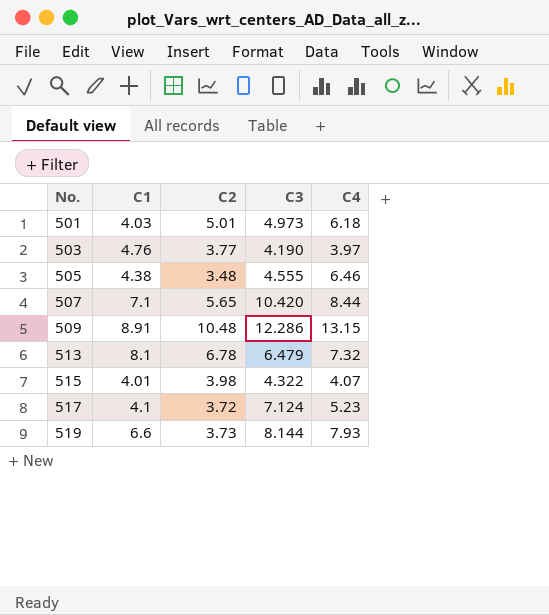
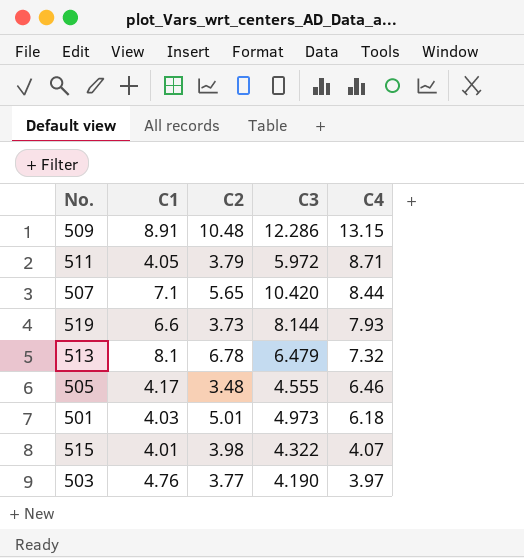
row order: No. ascending -> C4 descending
row 517: 4.1 | 3.72 | 7.124 | 5.23 -> none
row 511: none -> 4.05 | 3.79 | 5.972 | 8.71
505 | C1: 4.38 -> 4.17

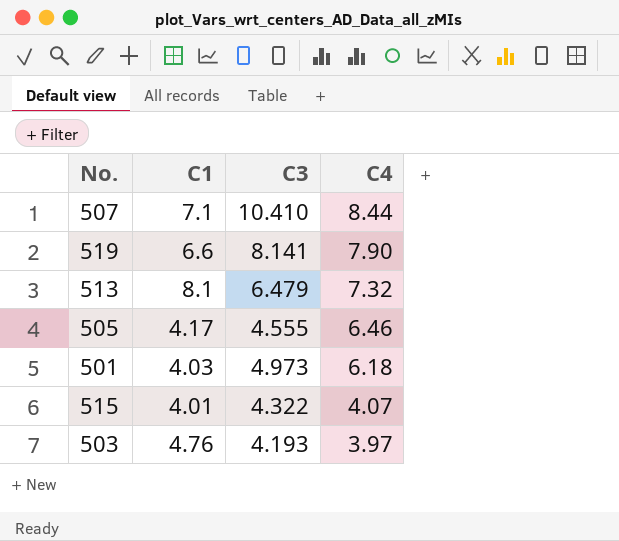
column C2 | position: 3 -> none
row 509: 8.91 | 10.48 | 12.286 | 13.15 -> none
row 511: 4.05 | 3.79 | 5.972 | 8.71 -> none
507 | C3: 10.420 -> 10.410
519 | C3: 8.144 -> 8.141
519 | C4: 7.93 -> 7.90
503 | C3: 4.190 -> 4.193

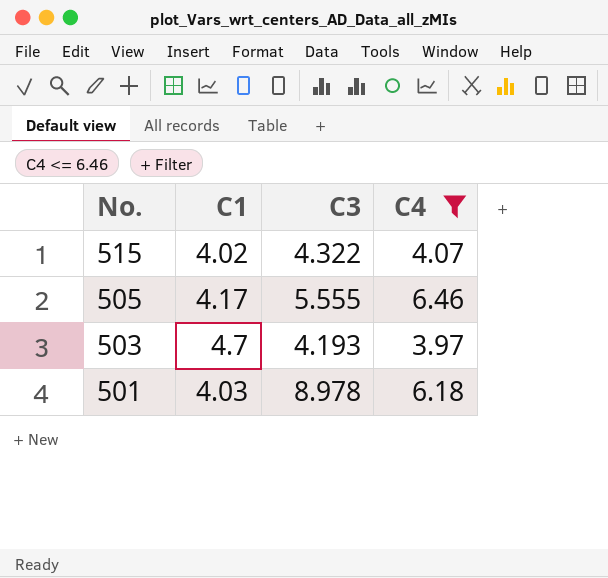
filter: none -> C4 <= 6.46
row order: C4 descending -> No. descending
515 | C1: 4.01 -> 4.02
505 | C3: 4.555 -> 5.555
503 | C1: 4.76 -> 4.7
501 | C3: 4.973 -> 8.978

